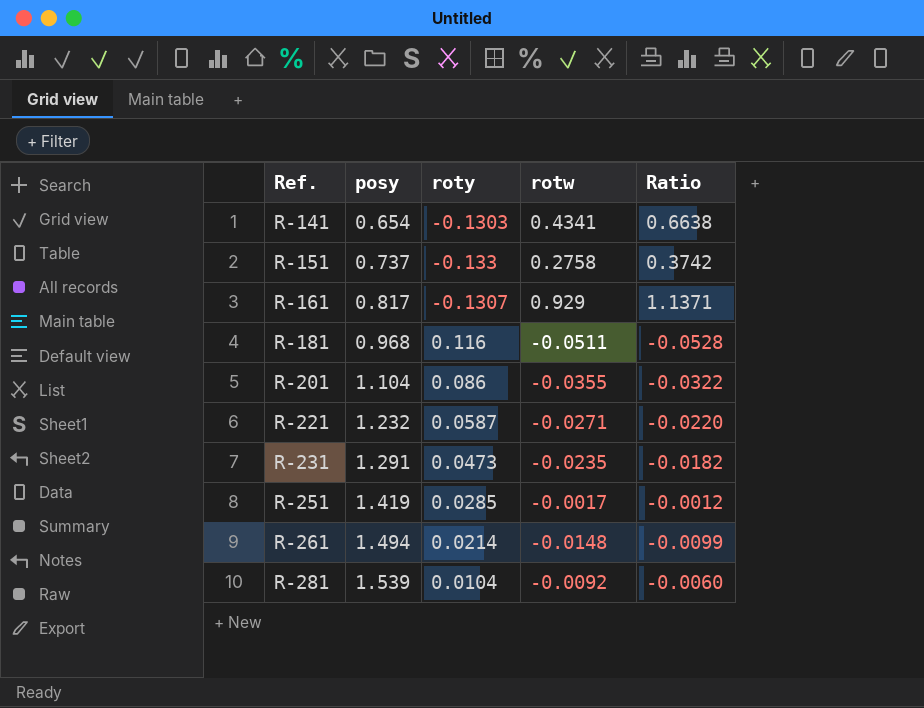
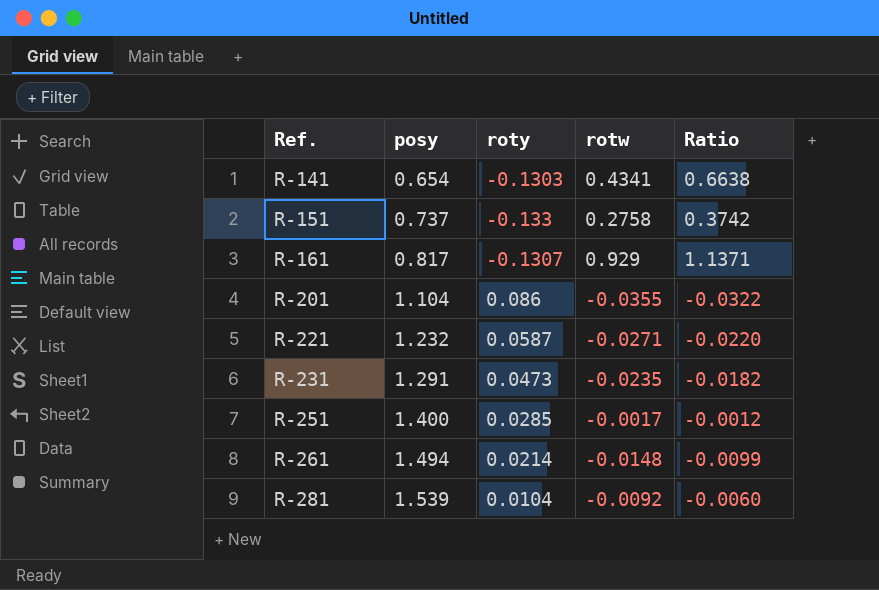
row R-181: 0.968 | 0.116 | -0.0511 | -0.0528 -> none
R-251 | posy: 1.419 -> 1.400

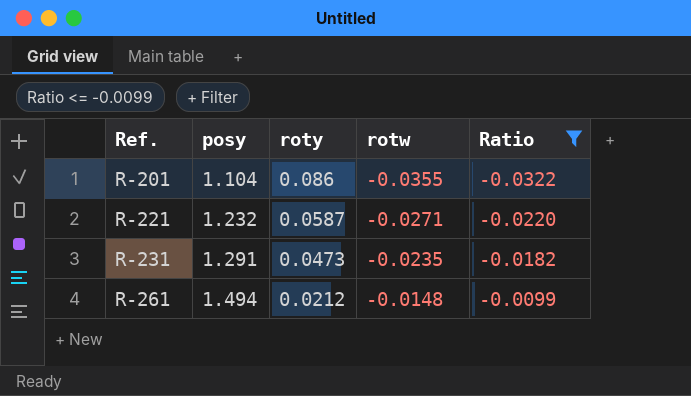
filter: none -> Ratio <= -0.0099
R-261 | roty: 0.0214 -> 0.0212

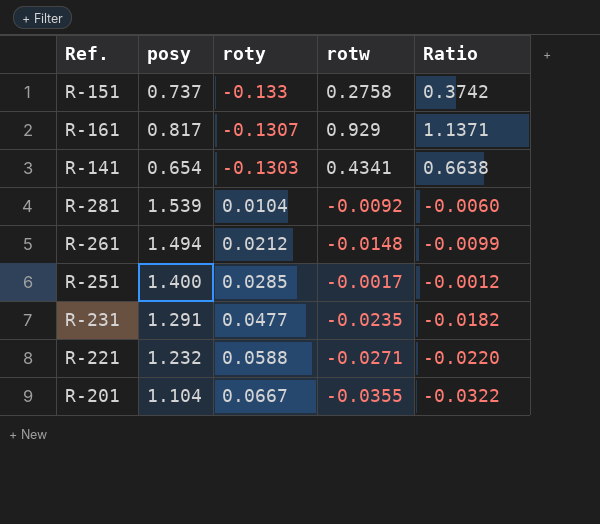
filter: Ratio <= -0.0099 -> none
row order: Ref. ascending -> roty ascending
R-231 | roty: 0.0473 -> 0.0477
R-221 | roty: 0.0587 -> 0.0588
R-201 | roty: 0.086 -> 0.0667

